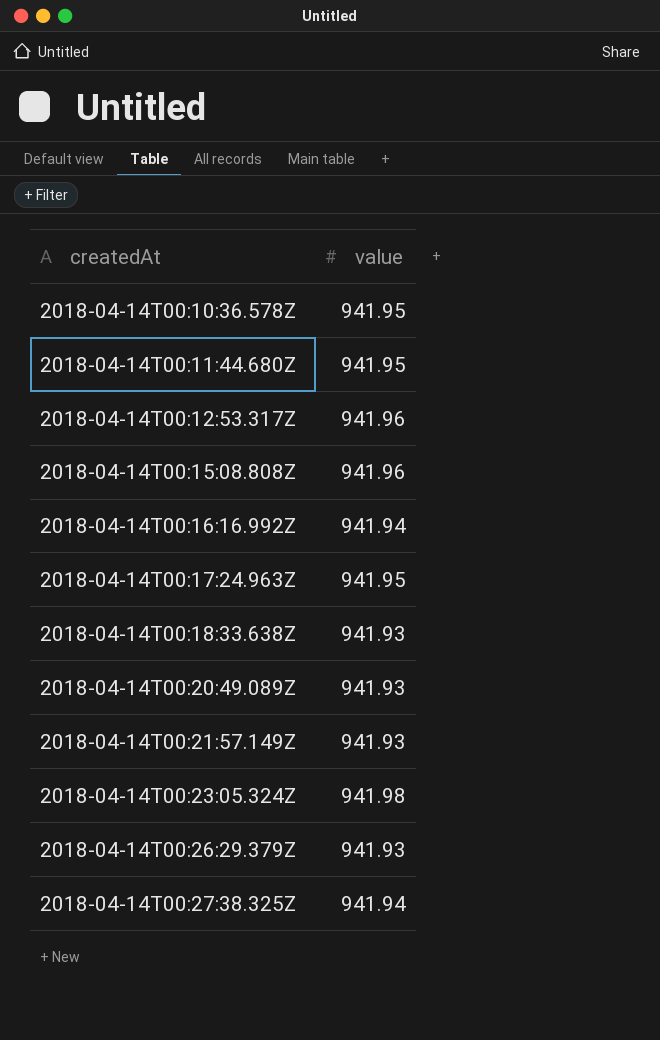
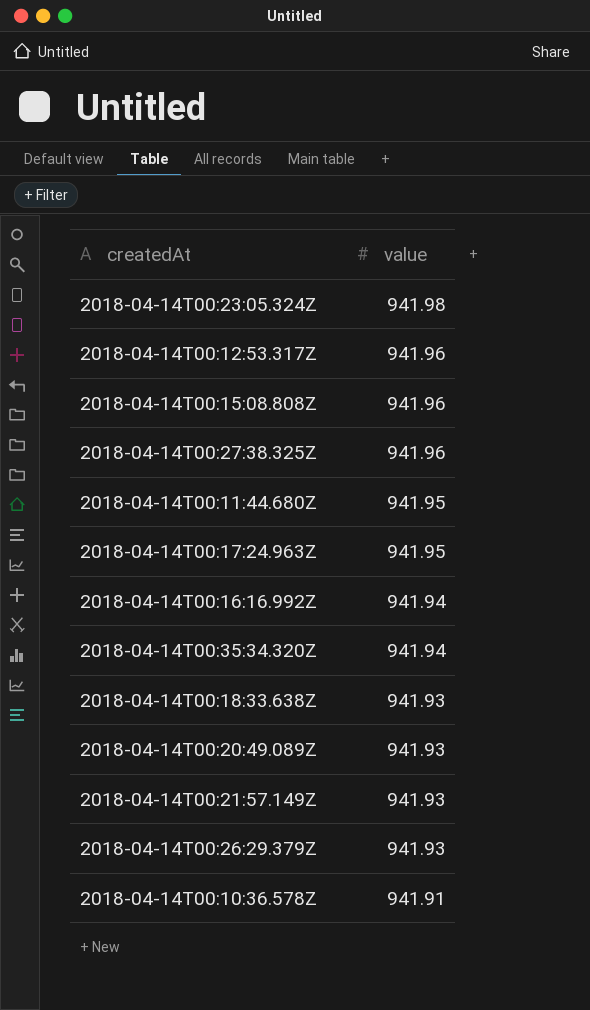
row order: createdAt ascending -> value descending
2018-04-14T00:27:38.325Z | value: 941.94 -> 941.96
row 2018-04-14T00:35:34.320Z: none -> 941.94
2018-04-14T00:10:36.578Z | value: 941.95 -> 941.91

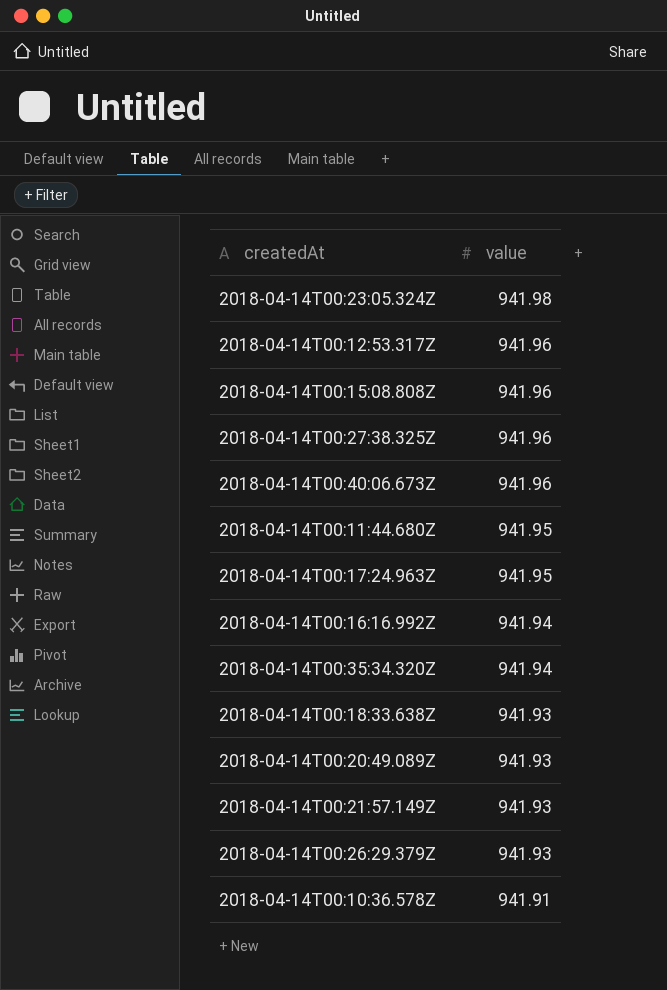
row 2018-04-14T00:40:06.673Z: none -> 941.96

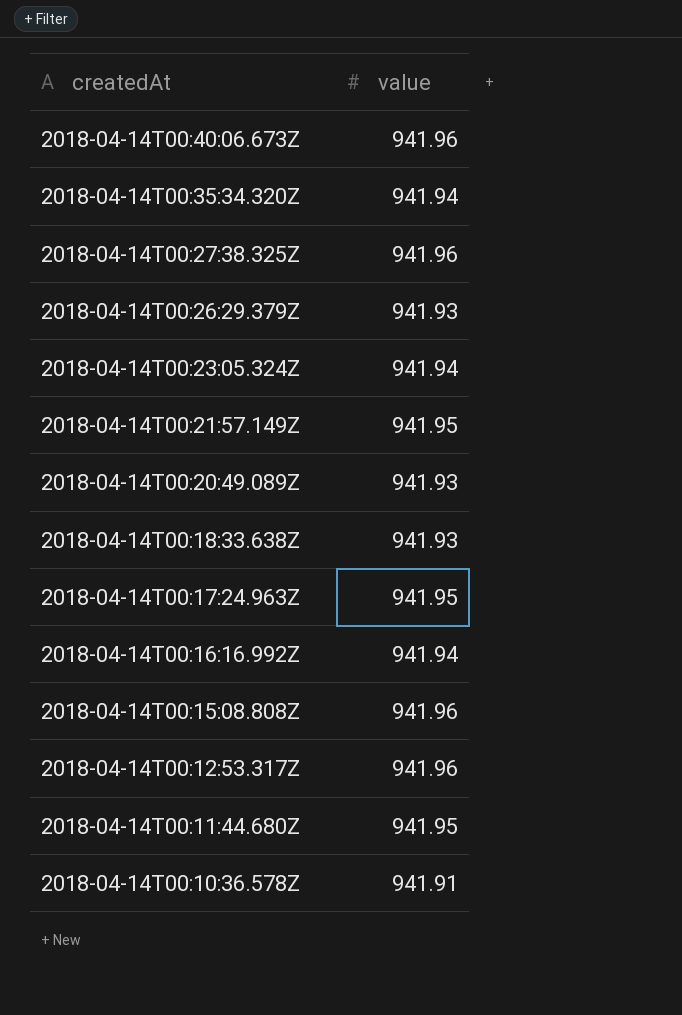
row order: value descending -> createdAt descending
2018-04-14T00:23:05.324Z | value: 941.98 -> 941.94
2018-04-14T00:21:57.149Z | value: 941.93 -> 941.95

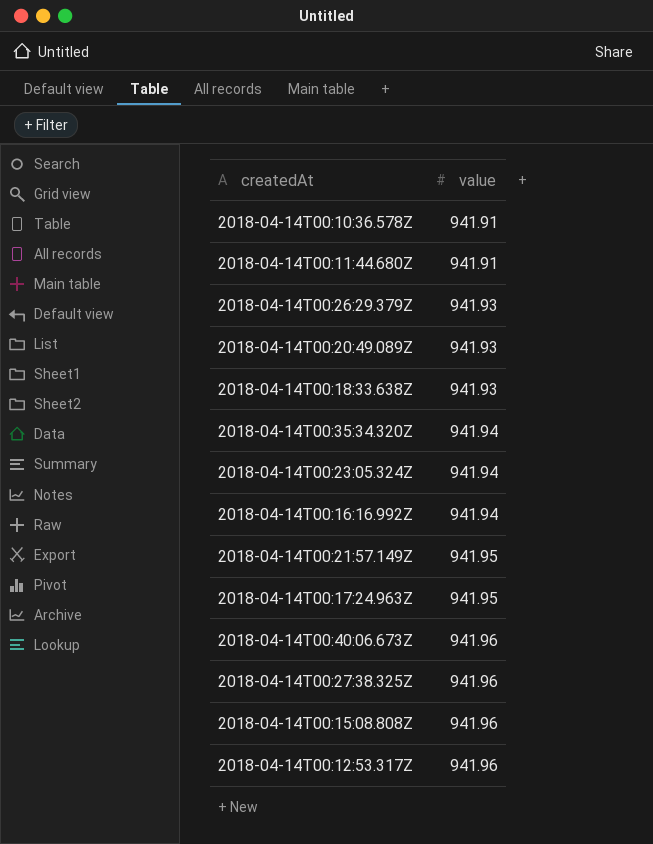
row order: createdAt descending -> value ascending
2018-04-14T00:11:44.680Z | value: 941.95 -> 941.91

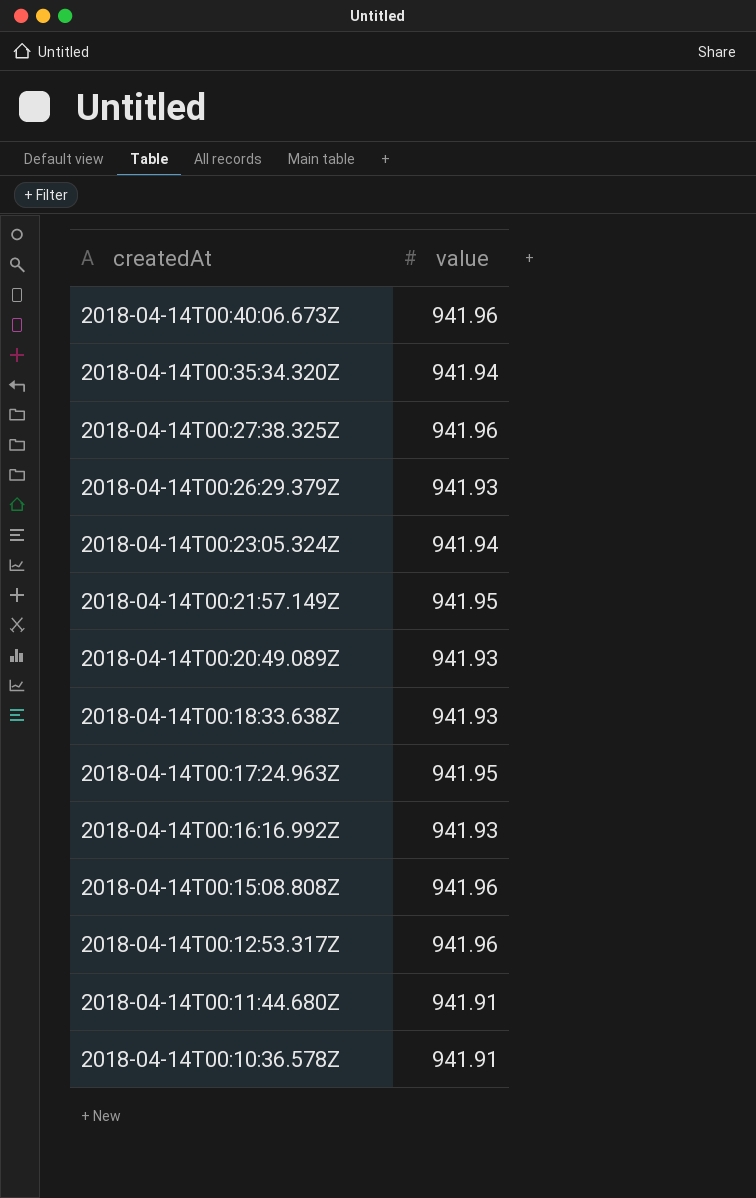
row order: value ascending -> createdAt descending
2018-04-14T00:16:16.992Z | value: 941.94 -> 941.93

